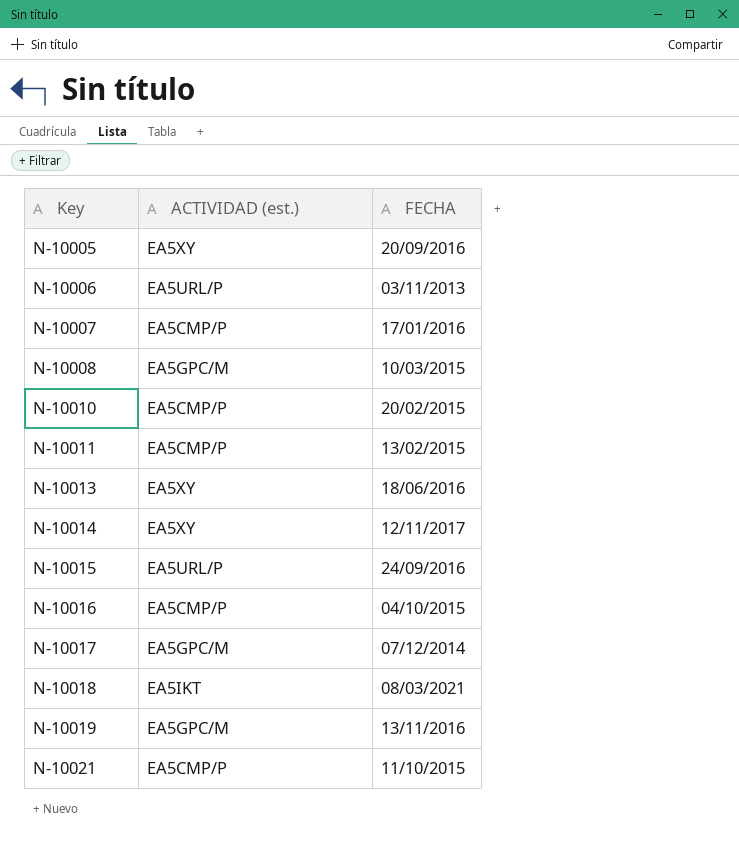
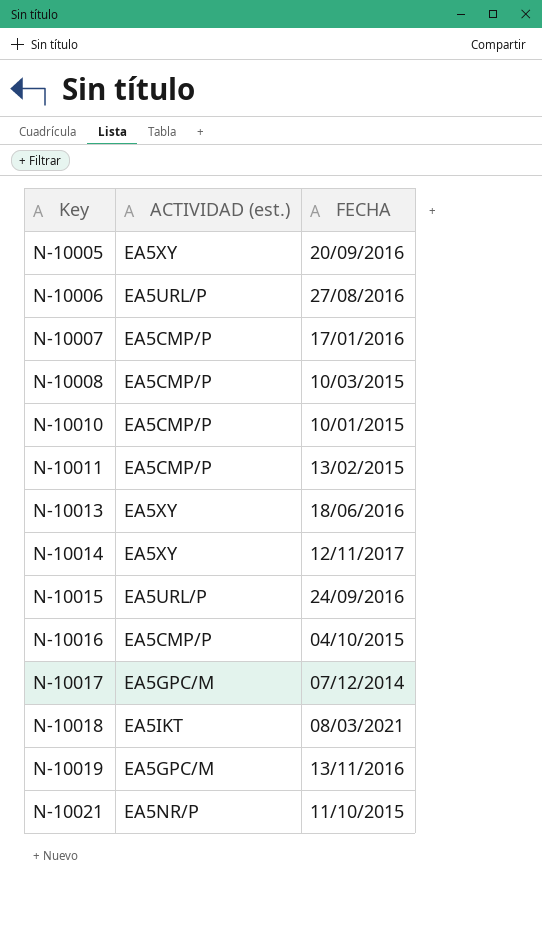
N-10006 | FECHA: 03/11/2013 -> 27/08/2016
N-10008 | ACTIVIDAD (est.): EA5GPC/M -> EA5CMP/P
N-10010 | FECHA: 20/02/2015 -> 10/01/2015
N-10021 | ACTIVIDAD (est.): EA5CMP/P -> EA5NR/P

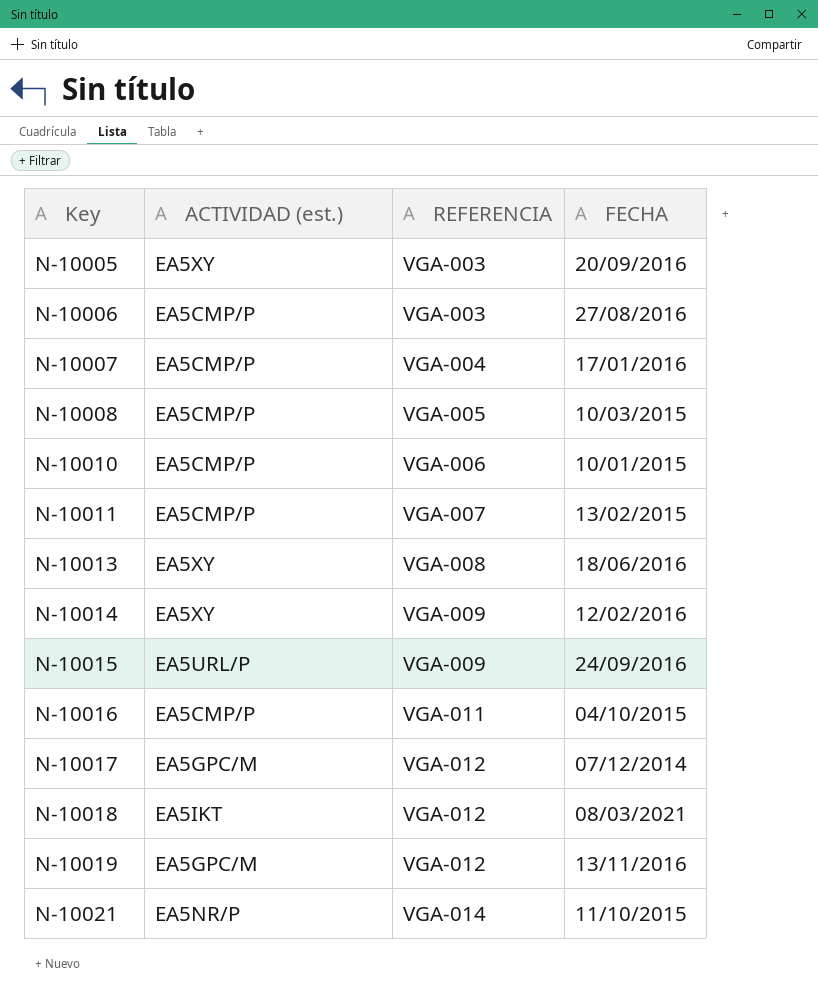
column REFERENCIA | position: none -> 3
N-10006 | ACTIVIDAD (est.): EA5URL/P -> EA5CMP/P
N-10014 | FECHA: 12/11/2017 -> 12/02/2016

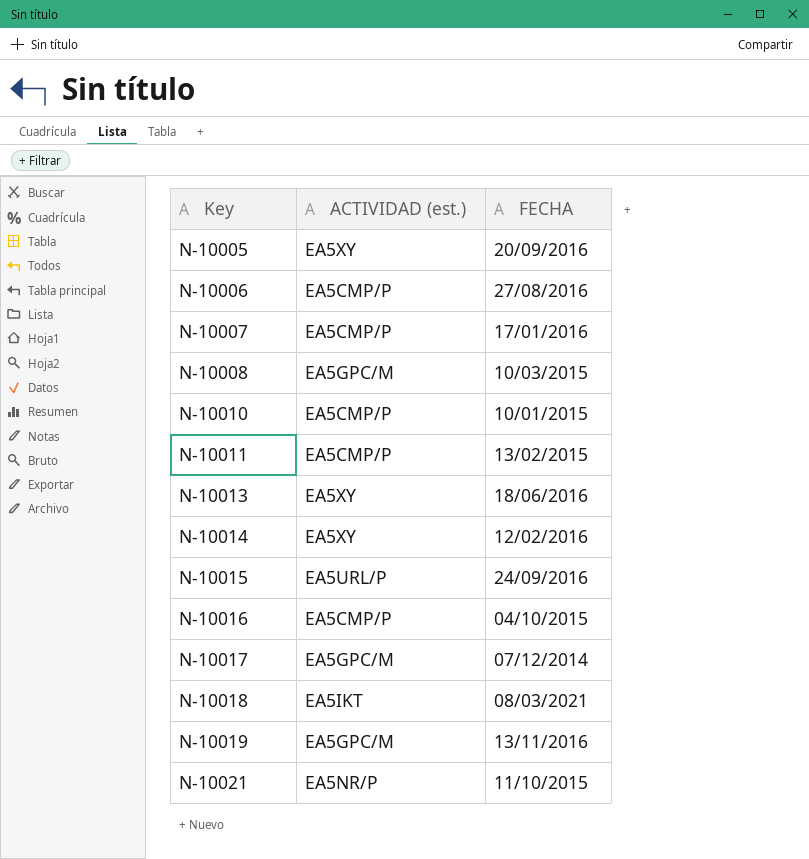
column REFERENCIA | position: 3 -> none
N-10008 | ACTIVIDAD (est.): EA5CMP/P -> EA5GPC/M

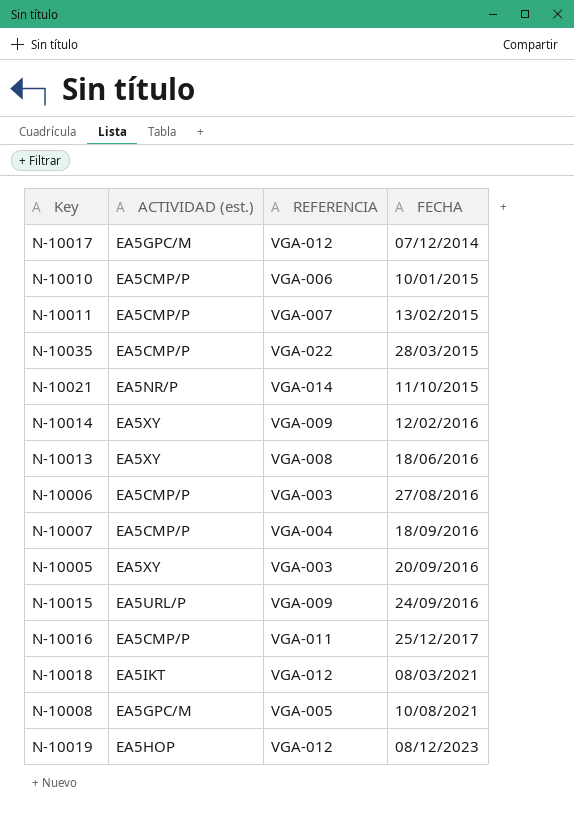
row order: Key ascending -> FECHA ascending
column REFERENCIA | position: none -> 3
row N-10035: none -> EA5CMP/P | VGA-022 | 28/03/2015
N-10007 | FECHA: 17/01/2016 -> 18/09/2016
N-10016 | FECHA: 04/10/2015 -> 25/12/2017
N-10008 | FECHA: 10/03/2015 -> 10/08/2021
N-10019 | ACTIVIDAD (est.): EA5GPC/M -> EA5HOP
N-10019 | FECHA: 13/11/2016 -> 08/12/2023

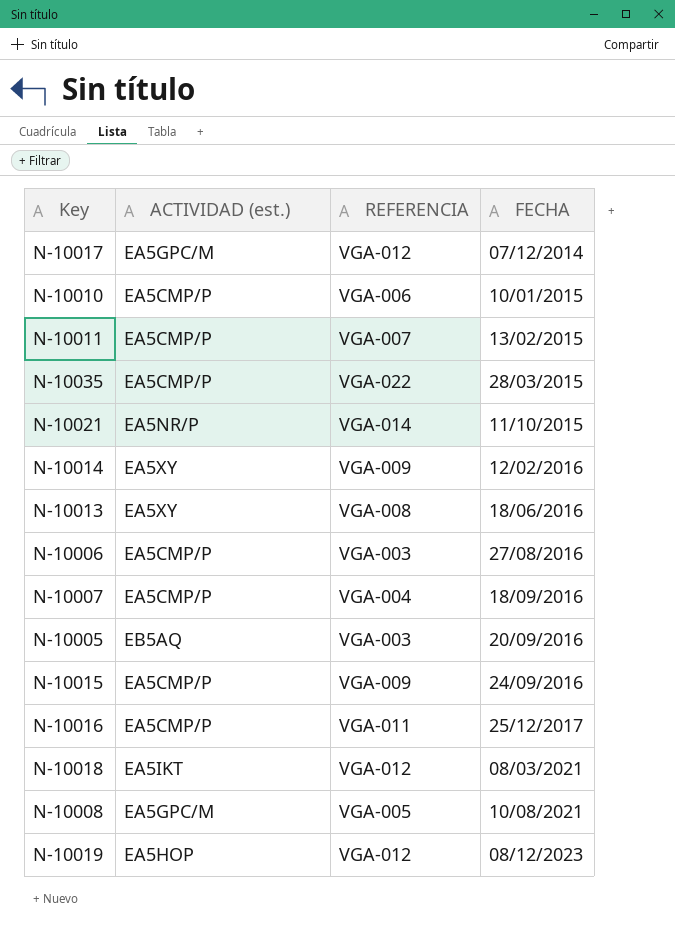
N-10005 | ACTIVIDAD (est.): EA5XY -> EB5AQ
N-10015 | ACTIVIDAD (est.): EA5URL/P -> EA5CMP/P

